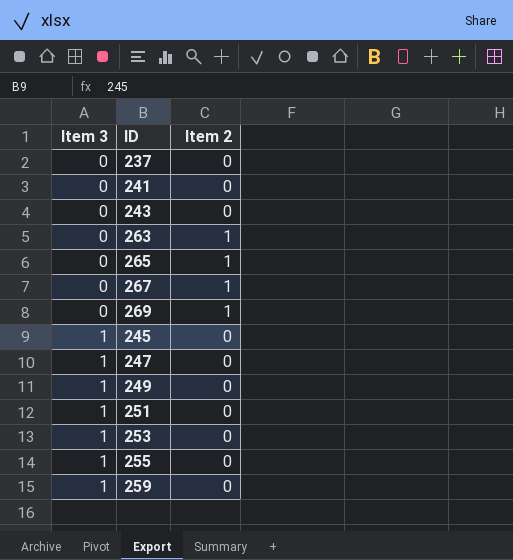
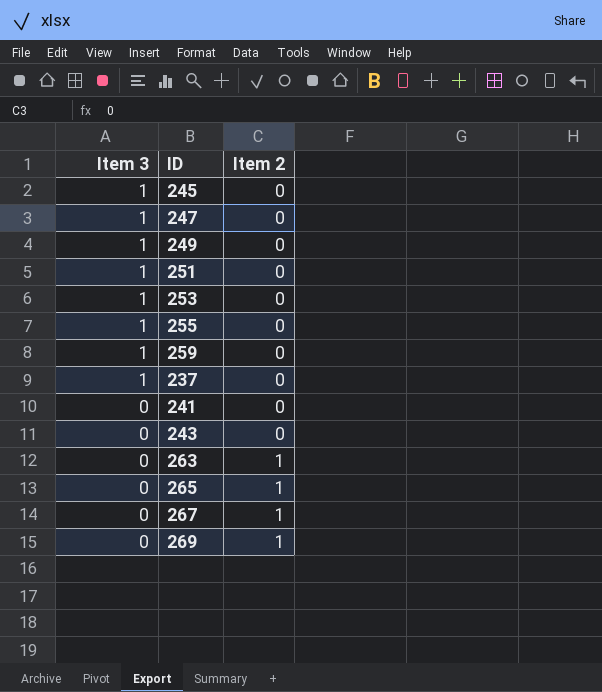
row order: Item 3 ascending -> Item 3 descending
237 | Item 3: 0 -> 1

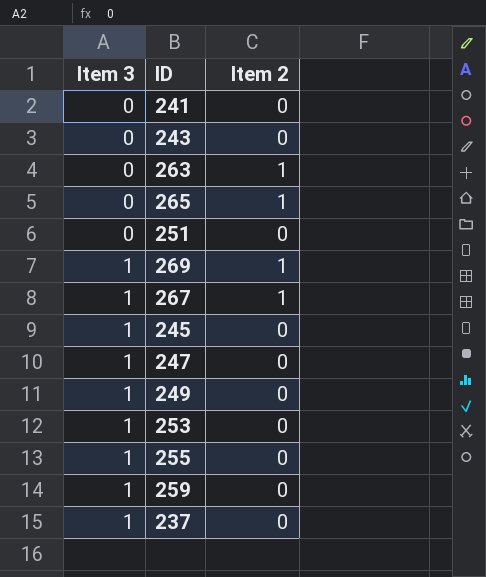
row order: Item 3 descending -> Item 3 ascending
251 | Item 3: 1 -> 0
269 | Item 3: 0 -> 1
267 | Item 3: 0 -> 1

